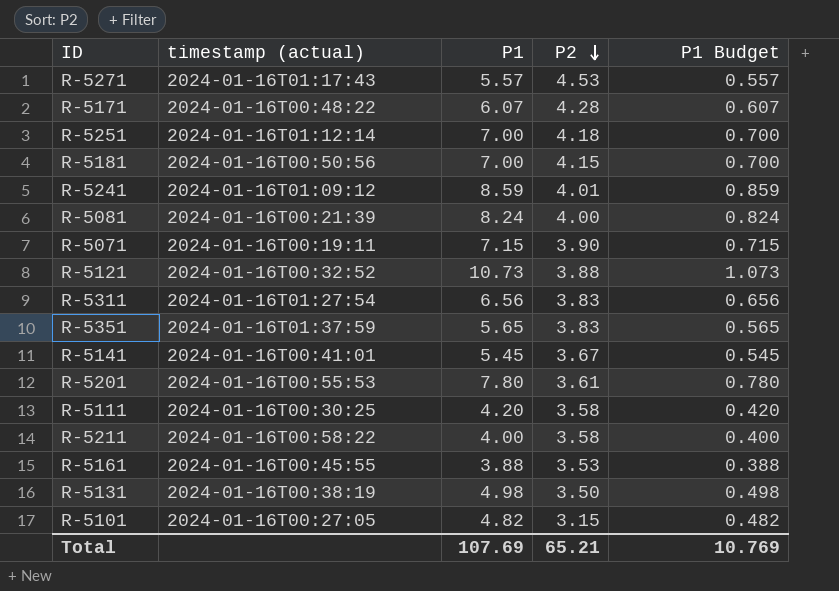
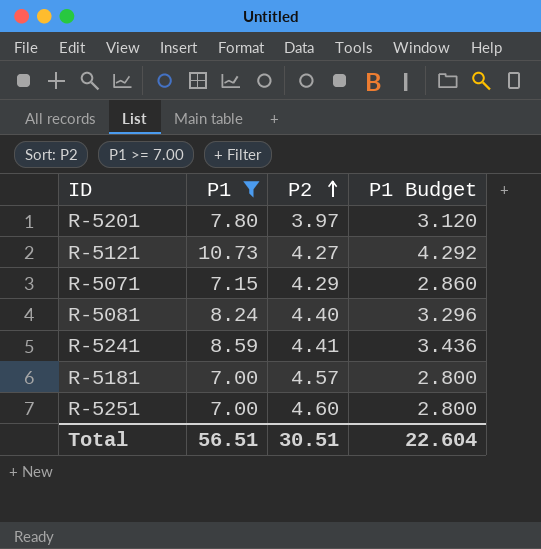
filter: none -> P1 >= 7.00
row order: P2 descending -> P2 ascending
column timestamp (actual) | position: 2 -> none
column P1 Budget | formula: [P1] * 0.1 -> [P1] * 0.4
R-5201 | P2: 3.61 -> 3.97
R-5121 | P2: 3.88 -> 4.27
R-5071 | P2: 3.90 -> 4.29
R-5081 | P2: 4.00 -> 4.40
R-5241 | P2: 4.01 -> 4.41
R-5181 | P2: 4.15 -> 4.57
R-5251 | P2: 4.18 -> 4.60
Total | P1: 107.69 -> 56.51
Total | P2: 65.21 -> 30.51
Total | P1 Budget: 10.769 -> 22.604

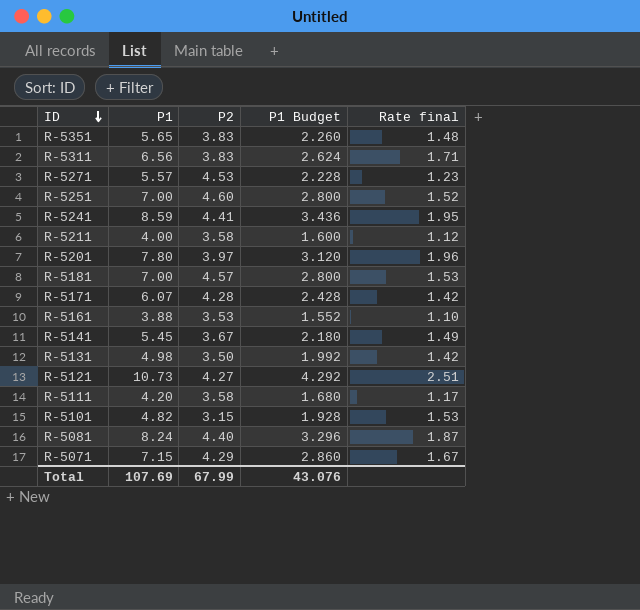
filter: P1 >= 7.00 -> none
row order: P2 ascending -> ID descending
column Rate final | formula: none -> [P1] / [P2]
Total | P1: 56.51 -> 107.69
Total | P2: 30.51 -> 67.99
Total | P1 Budget: 22.604 -> 43.076

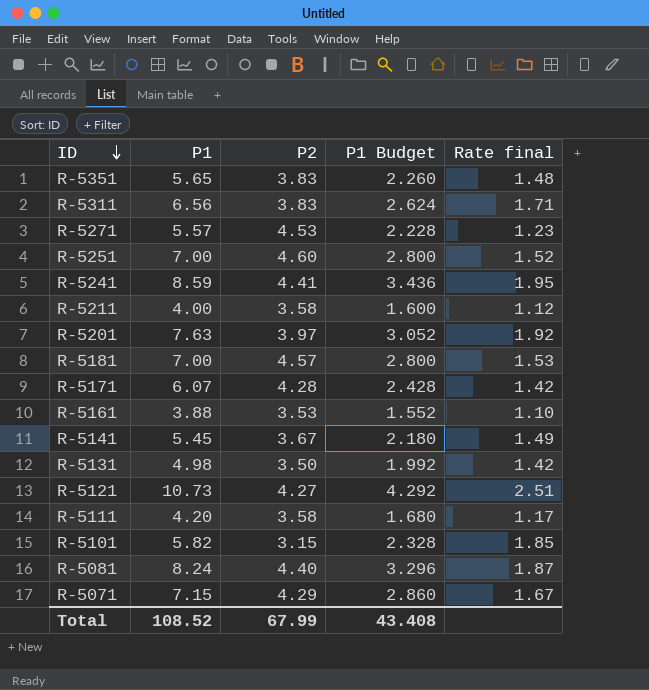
R-5201 | P1: 7.80 -> 7.63
R-5201 | P1 Budget: 3.120 -> 3.052
R-5201 | Rate final: 1.96 -> 1.92
R-5101 | P1: 4.82 -> 5.82
R-5101 | P1 Budget: 1.928 -> 2.328
R-5101 | Rate final: 1.53 -> 1.85
Total | P1: 107.69 -> 108.52
Total | P1 Budget: 43.076 -> 43.408

